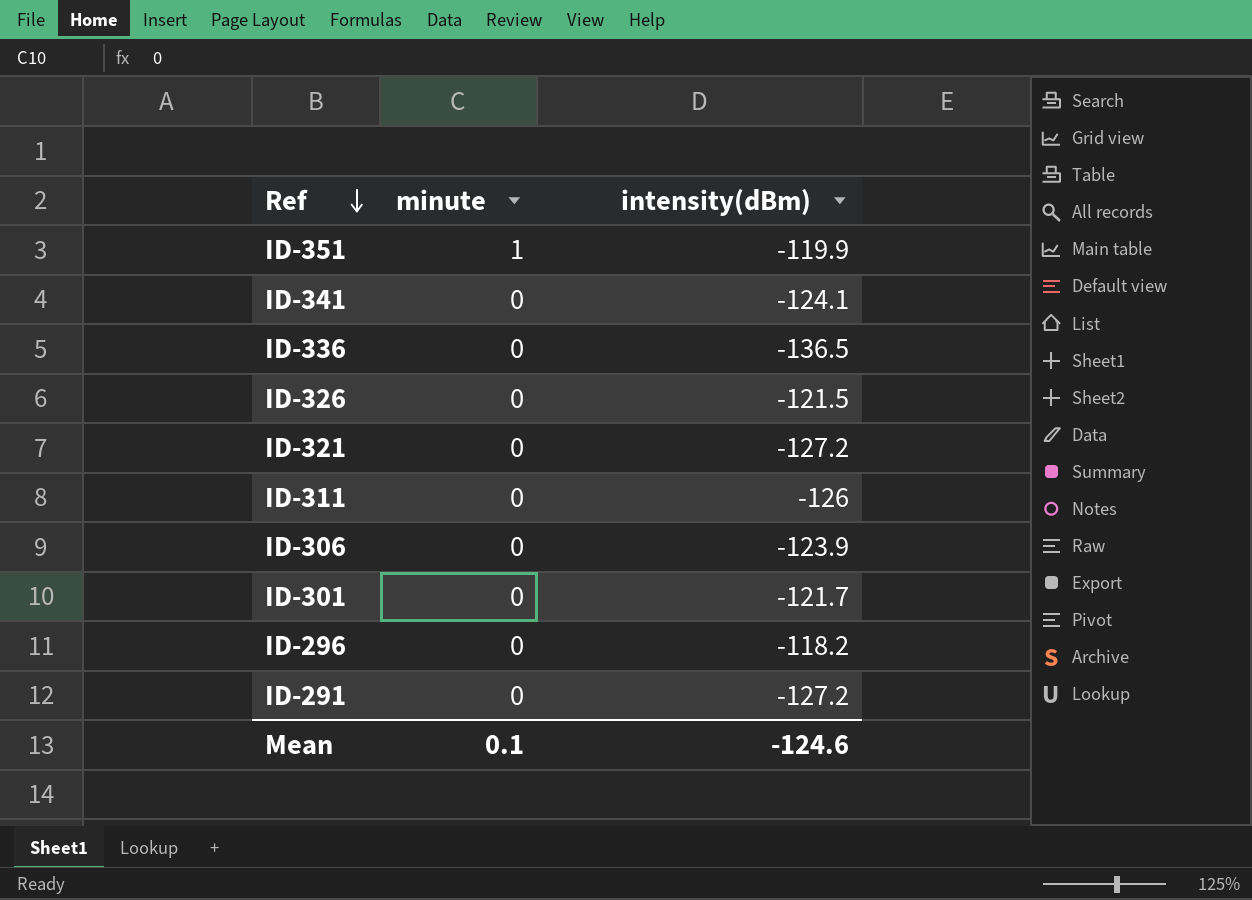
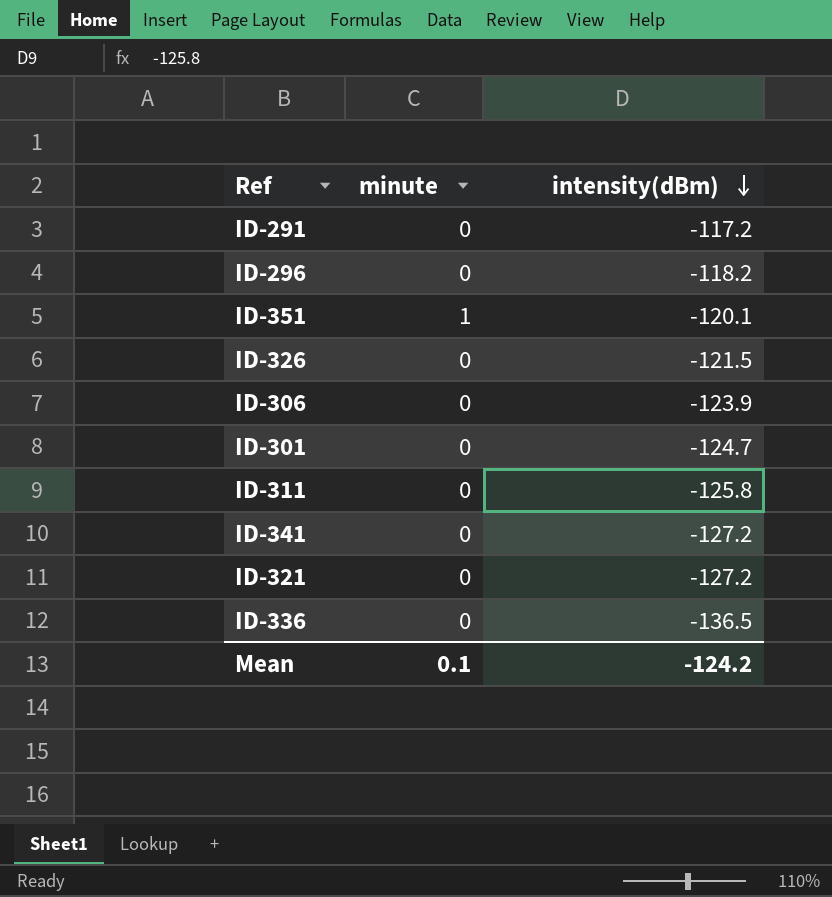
row order: Ref descending -> intensity(dBm) descending
ID-291 | intensity(dBm): -127.2 -> -117.2
ID-351 | intensity(dBm): -119.9 -> -120.1
ID-301 | intensity(dBm): -121.7 -> -124.7
ID-311 | intensity(dBm): -126 -> -125.8
ID-341 | intensity(dBm): -124.1 -> -127.2
Mean | intensity(dBm): -124.6 -> -124.2

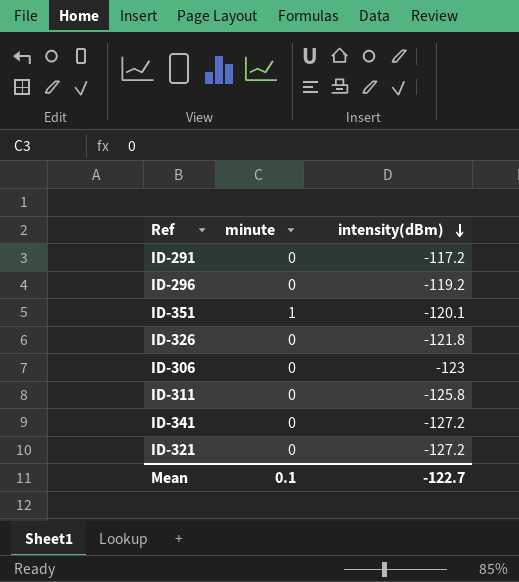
row ID-301: 0 | -124.7 -> none
row ID-336: 0 | -136.5 -> none
ID-296 | intensity(dBm): -118.2 -> -119.2
ID-326 | intensity(dBm): -121.5 -> -121.8
ID-306 | intensity(dBm): -123.9 -> -123
Mean | intensity(dBm): -124.2 -> -122.7

